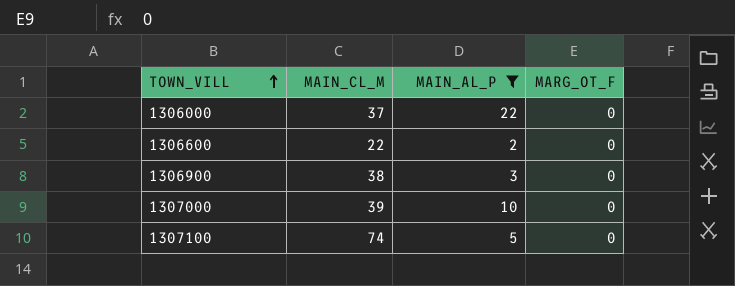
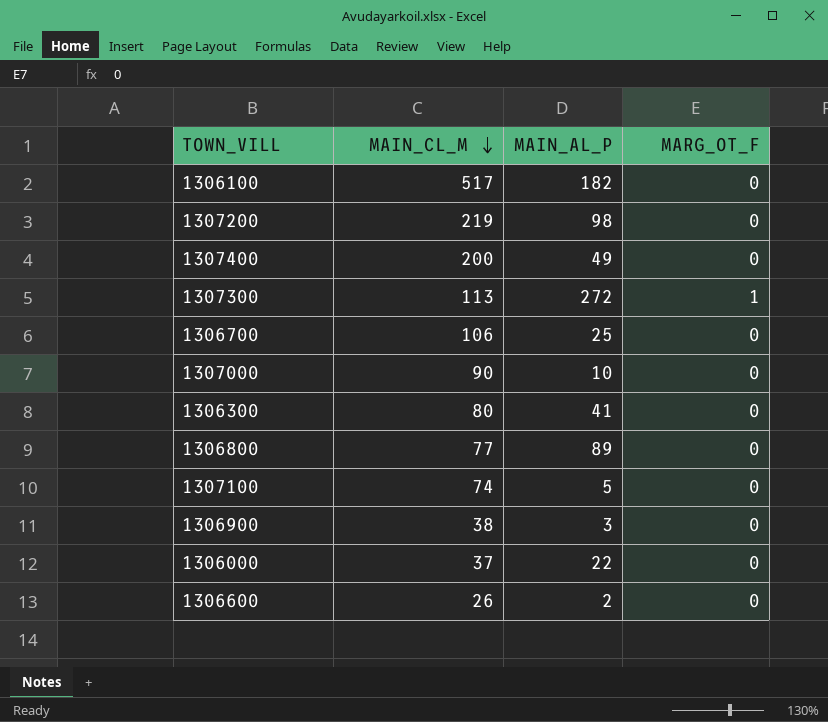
filter: MAIN_AL_P <= 22 -> none
row order: TOWN_VILL ascending -> MAIN_CL_M descending
1307000 | MAIN_CL_M: 39 -> 90
1306600 | MAIN_CL_M: 22 -> 26

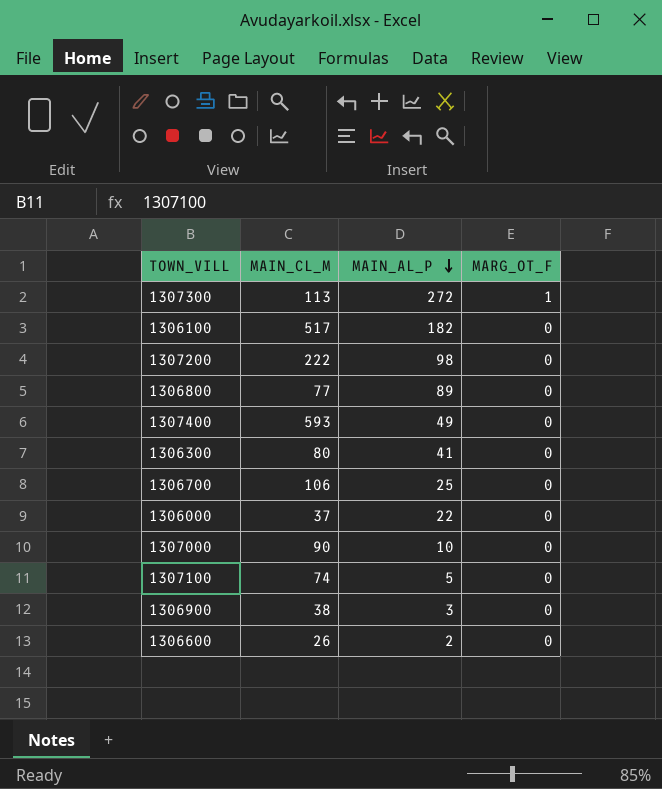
row order: MAIN_CL_M descending -> MAIN_AL_P descending
1307200 | MAIN_CL_M: 219 -> 222
1307400 | MAIN_CL_M: 200 -> 593

